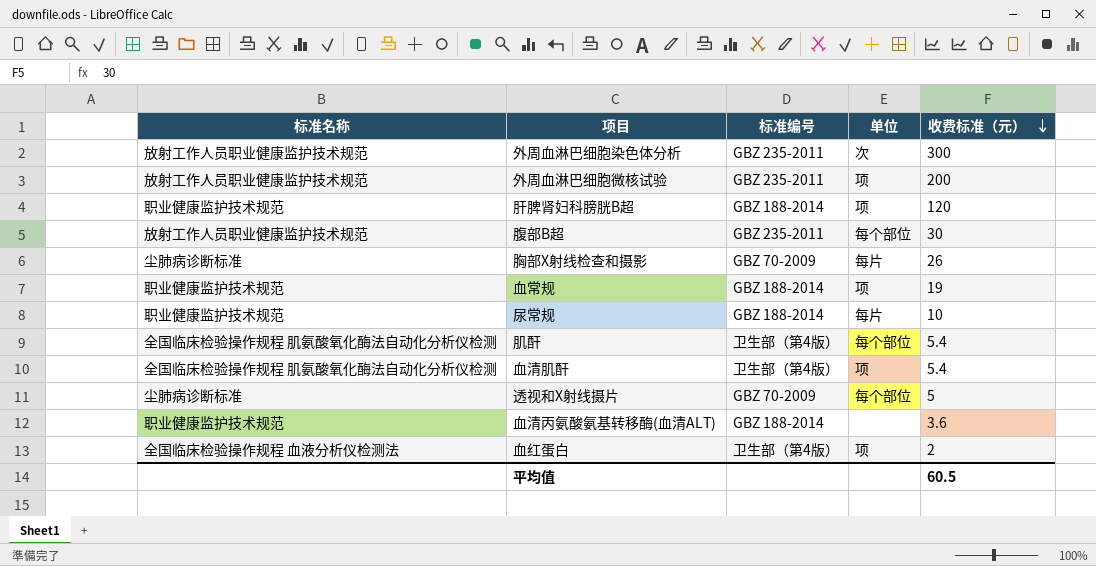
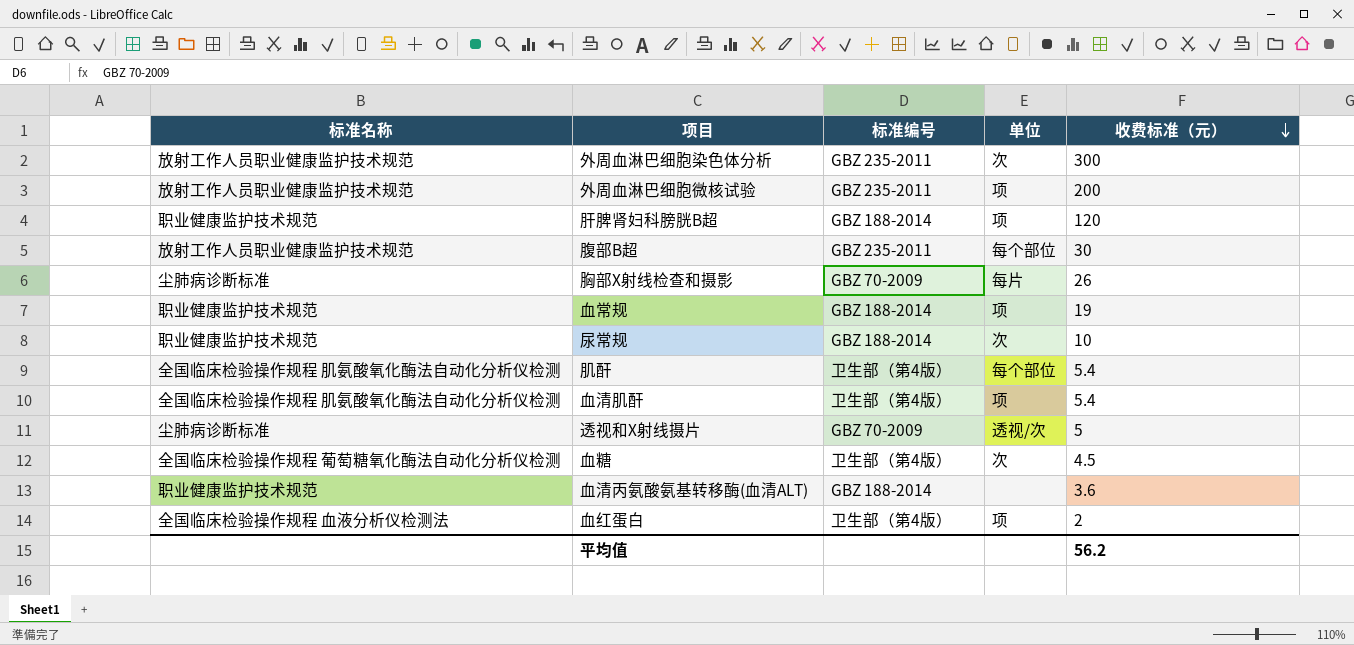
尿常规 | 单位: 每片 -> 次
透视和X射线摄片 | 单位: 每个部位 -> 透视/次
row 血糖: none -> 全国临床检验操作规程 葡萄糖氧化酶法自动化分析仪检测 | 卫生部（第4版） | 次 | 4.5
平均值 | 收费标准（元）: 60.5 -> 56.2

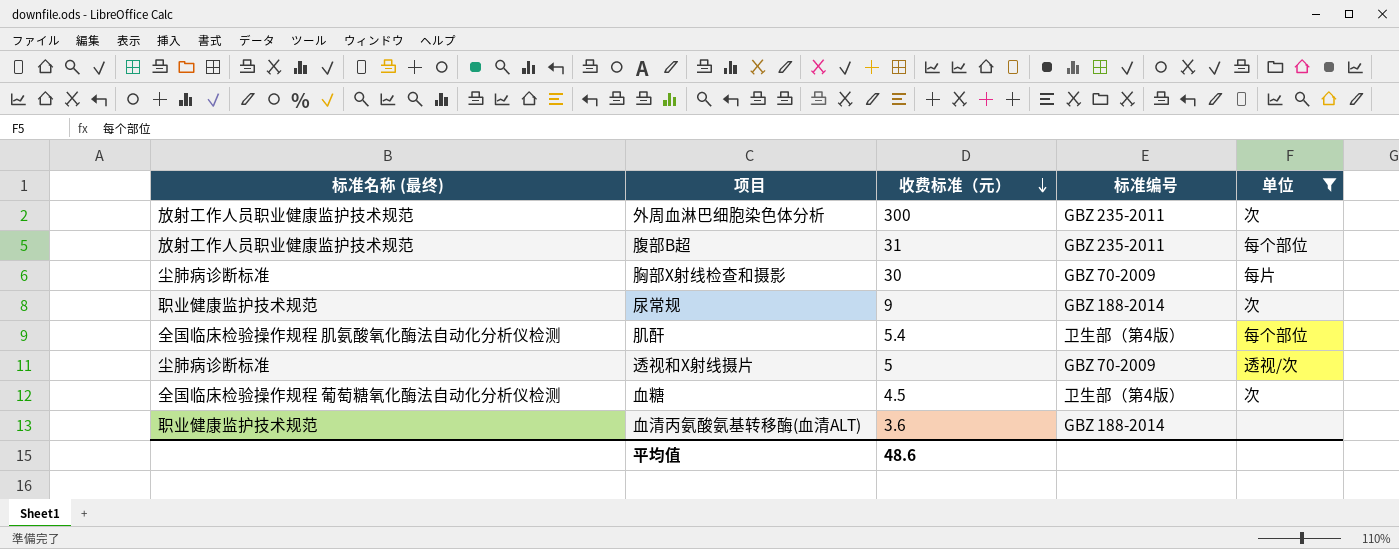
filter: none -> 单位 != 项
column name: 标准名称 -> 标准名称 (最终)
column 收费标准（元） | position: 5 -> 3
腹部B超 | 收费标准（元）: 30 -> 31
胸部X射线检查和摄影 | 收费标准（元）: 26 -> 30
尿常规 | 收费标准（元）: 10 -> 9
平均值 | 收费标准（元）: 56.2 -> 48.6

